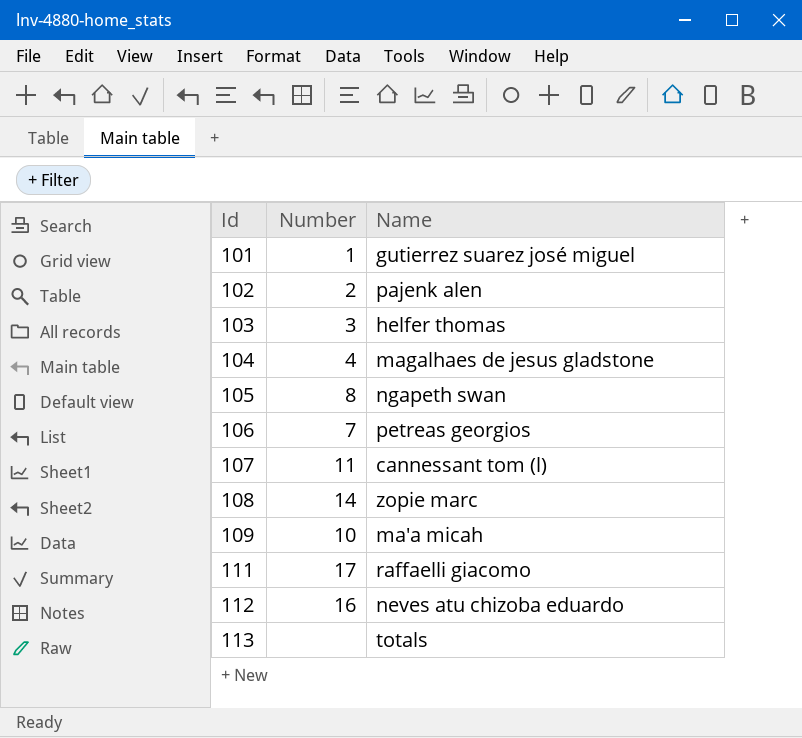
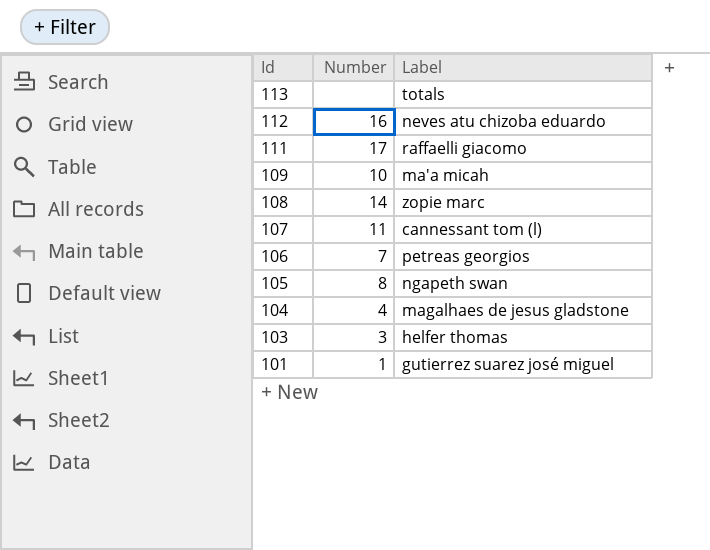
row order: Id ascending -> Id descending
column name: Name -> Label
row 102: 2 | pajenk alen -> none

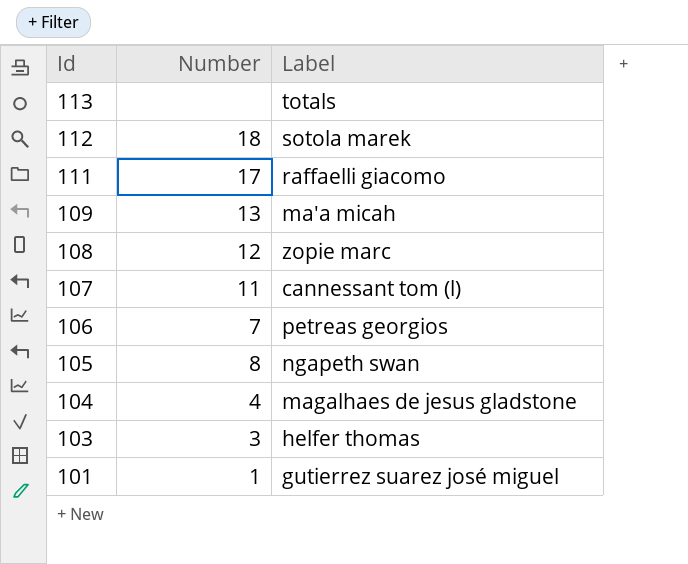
112 | Number: 16 -> 18
112 | Label: neves atu chizoba eduardo -> sotola marek
109 | Number: 10 -> 13
108 | Number: 14 -> 12

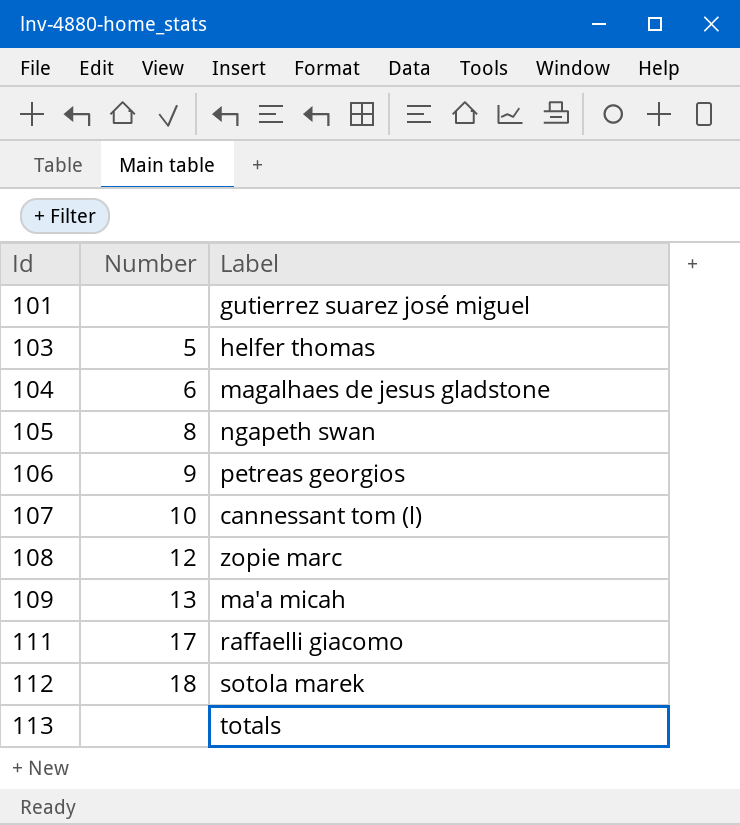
row order: Id descending -> Id ascending
101 | Number: 1 -> none
103 | Number: 3 -> 5
104 | Number: 4 -> 6
106 | Number: 7 -> 9
107 | Number: 11 -> 10

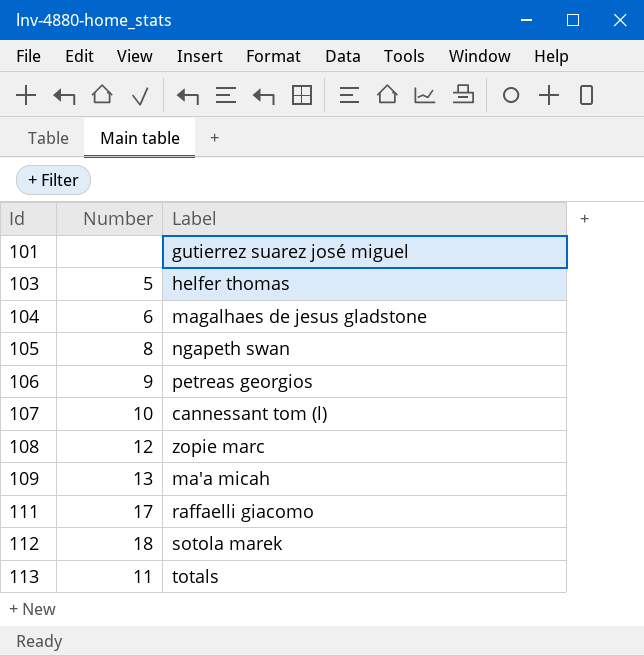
113 | Number: none -> 11

